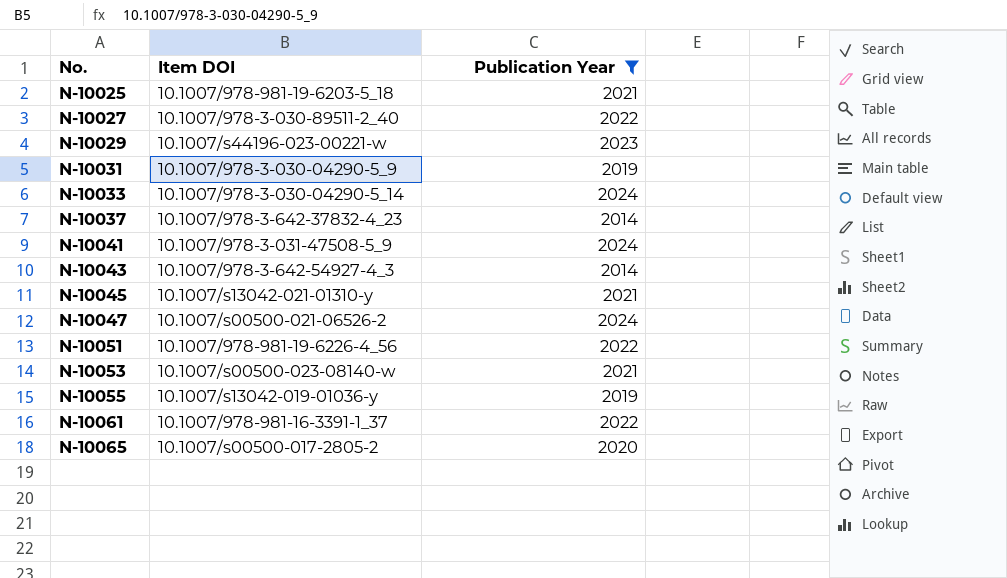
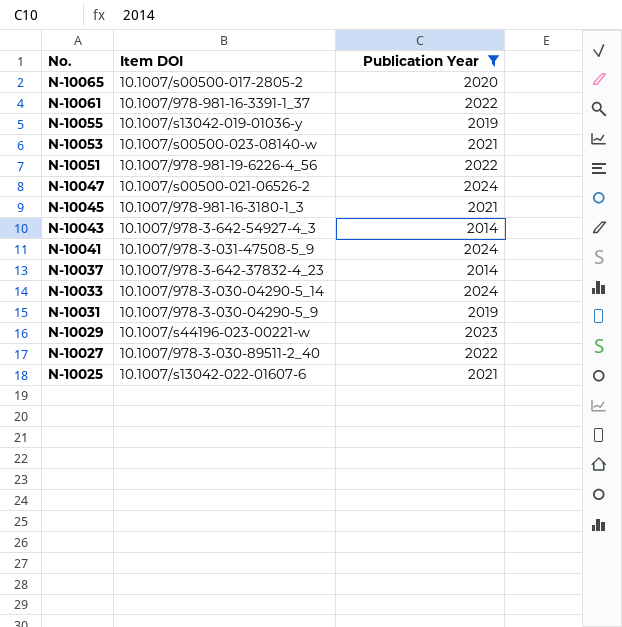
row order: No. ascending -> No. descending
N-10045 | Item DOI: 10.1007/s13042-021-01310-y -> 10.1007/978-981-16-3180-1_3
N-10025 | Item DOI: 10.1007/978-981-19-6203-5_18 -> 10.1007/s13042-022-01607-6

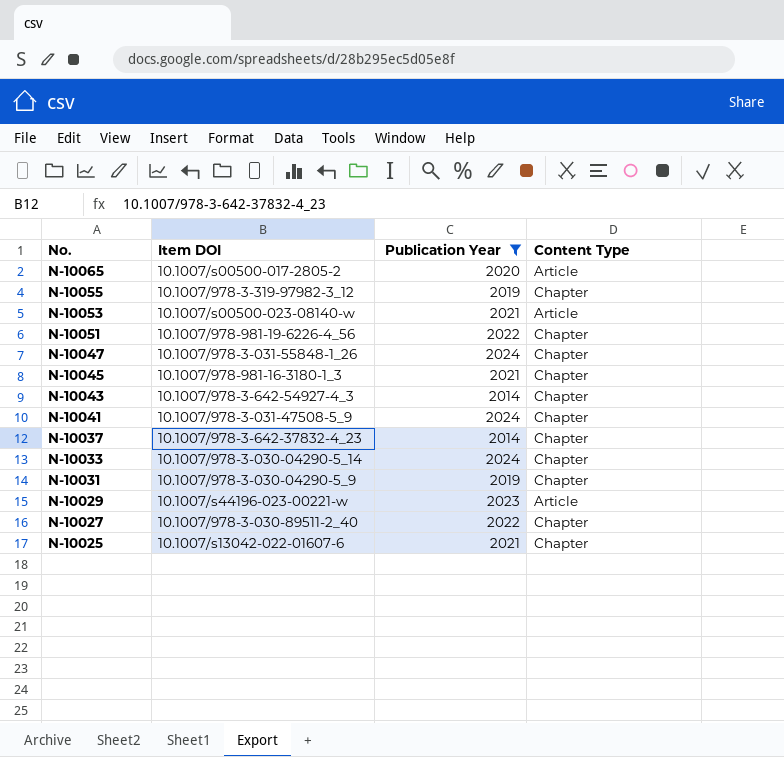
column Content Type | position: none -> 4
row N-10061: 10.1007/978-981-16-3391-1_37 | 2022 -> none
N-10055 | Item DOI: 10.1007/s13042-019-01036-y -> 10.1007/978-3-319-97982-3_12
N-10047 | Item DOI: 10.1007/s00500-021-06526-2 -> 10.1007/978-3-031-55848-1_26

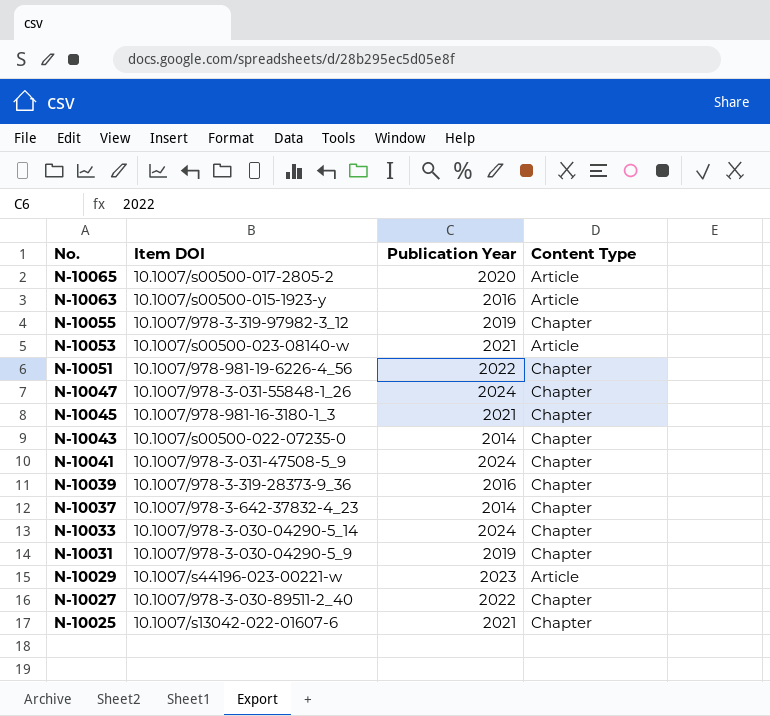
filter: Publication Year != 2016 -> none
N-10043 | Item DOI: 10.1007/978-3-642-54927-4_3 -> 10.1007/s00500-022-07235-0

